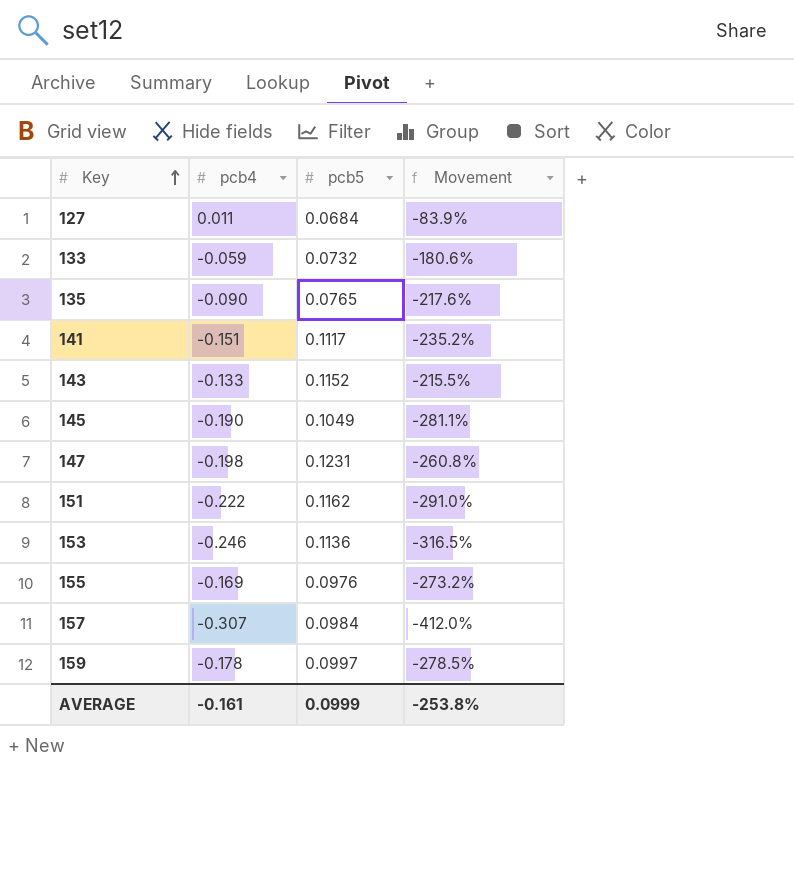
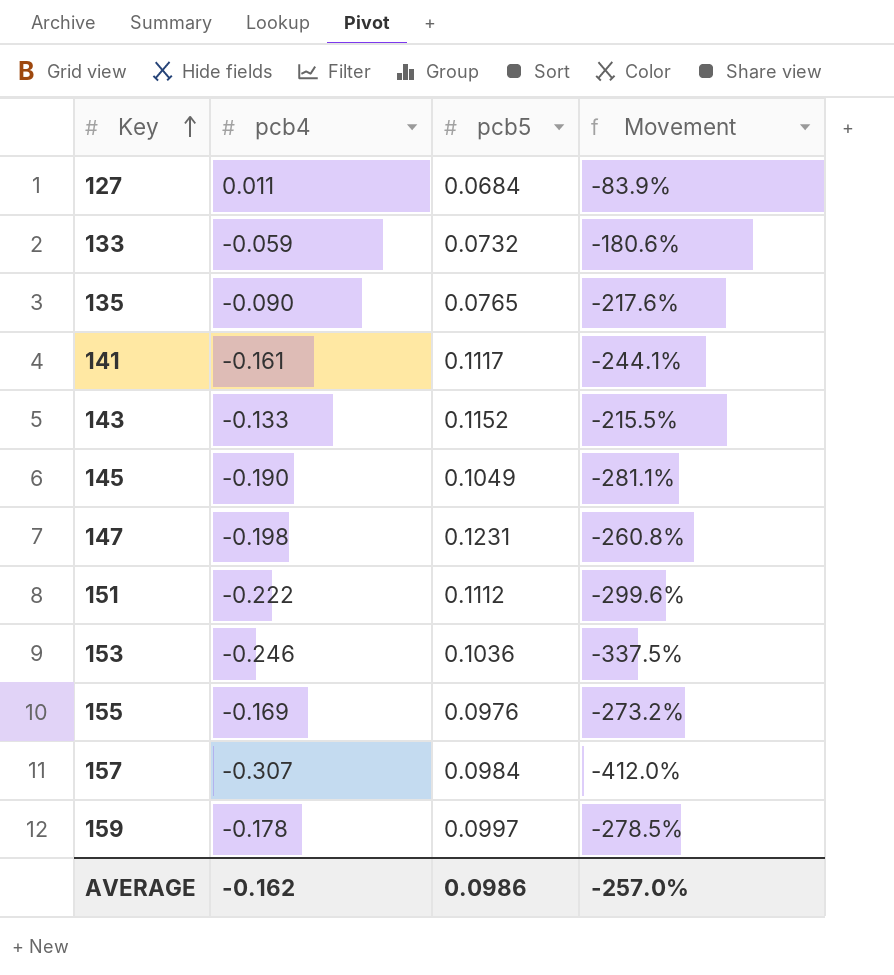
141 | pcb4: -0.151 -> -0.161
141 | Movement: -235.2% -> -244.1%
151 | pcb5: 0.1162 -> 0.1112
151 | Movement: -291.0% -> -299.6%
153 | pcb5: 0.1136 -> 0.1036
153 | Movement: -316.5% -> -337.5%
AVERAGE | pcb4: -0.161 -> -0.162
AVERAGE | pcb5: 0.0999 -> 0.0986
AVERAGE | Movement: -253.8% -> -257.0%

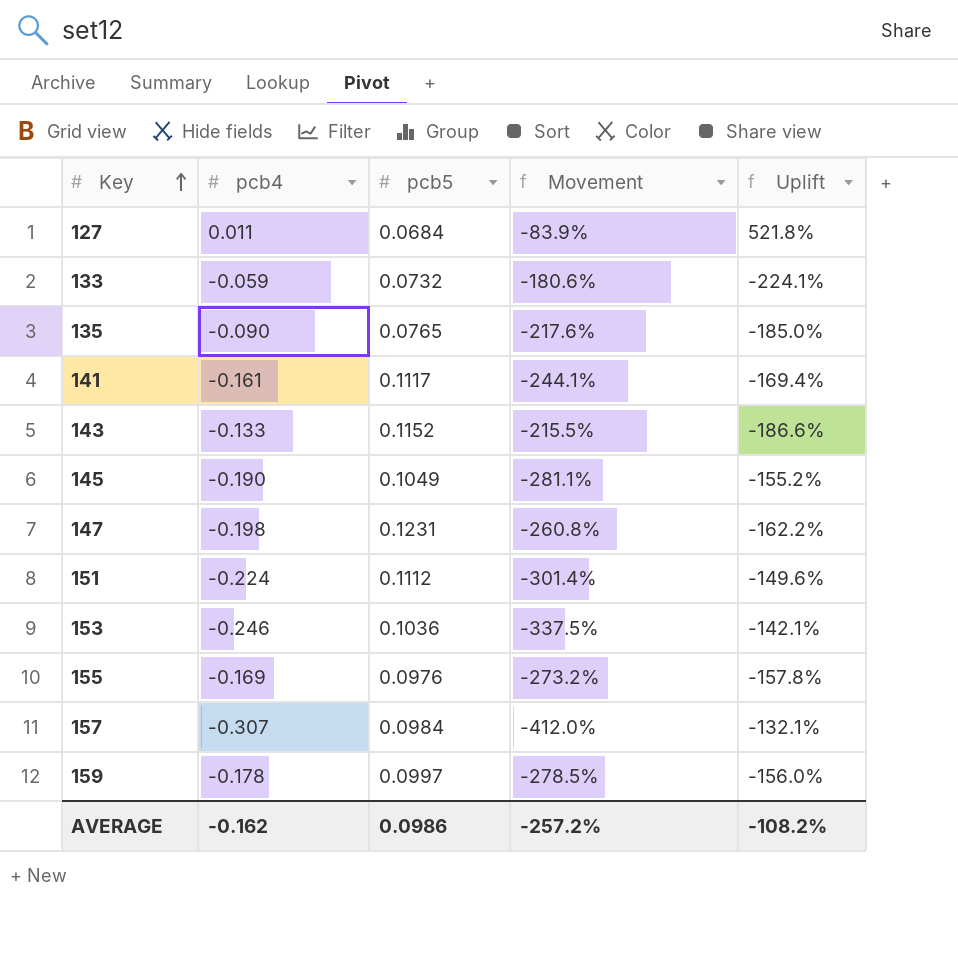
column Uplift | formula: none -> ([pcb5] - [pcb4]) / [pcb4]
151 | pcb4: -0.222 -> -0.224
151 | Movement: -299.6% -> -301.4%
AVERAGE | Movement: -257.0% -> -257.2%

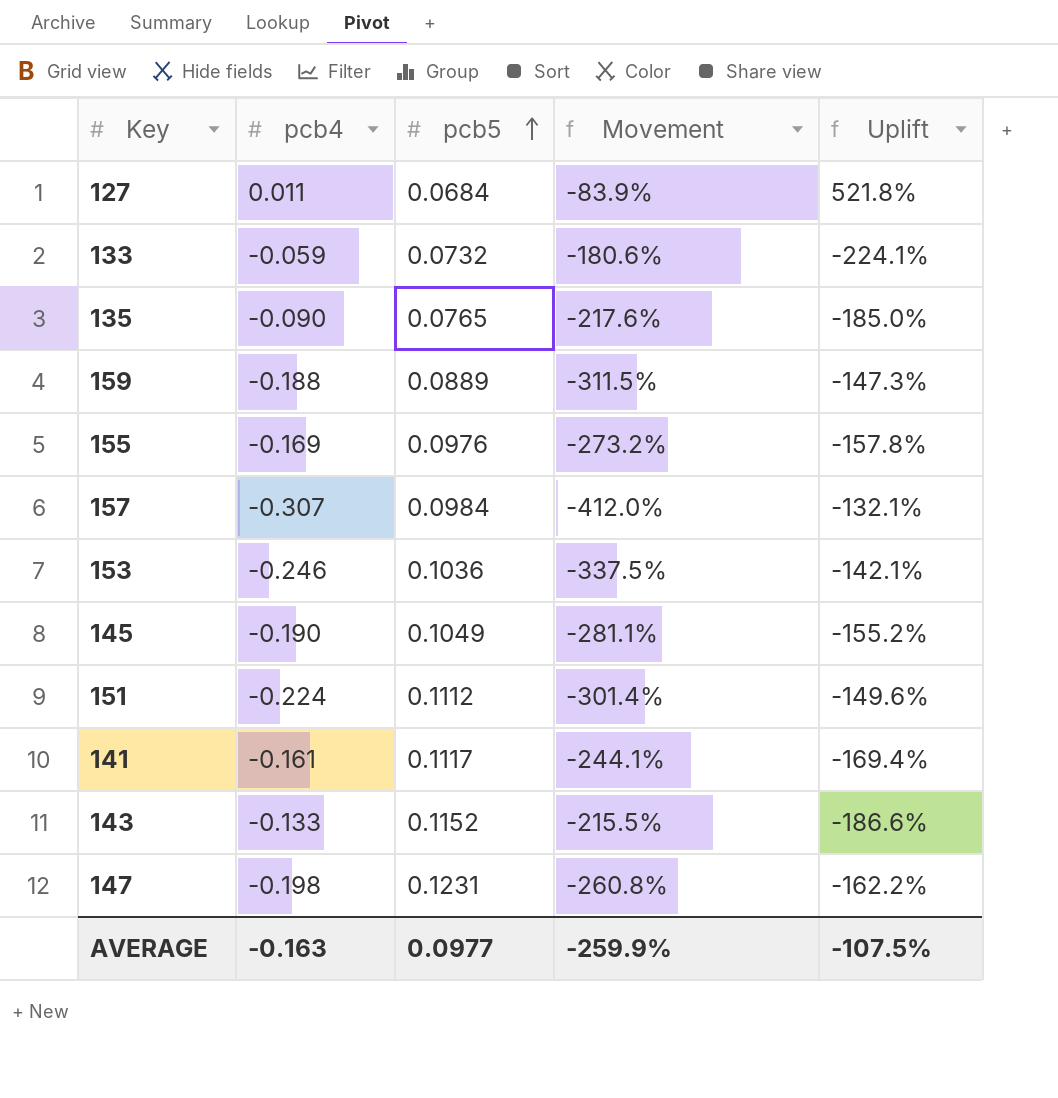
row order: Key ascending -> pcb5 ascending
159 | pcb4: -0.178 -> -0.188
159 | pcb5: 0.0997 -> 0.0889
159 | Movement: -278.5% -> -311.5%
159 | Uplift: -156.0% -> -147.3%
AVERAGE | pcb4: -0.162 -> -0.163
AVERAGE | pcb5: 0.0986 -> 0.0977
AVERAGE | Movement: -257.2% -> -259.9%
AVERAGE | Uplift: -108.2% -> -107.5%

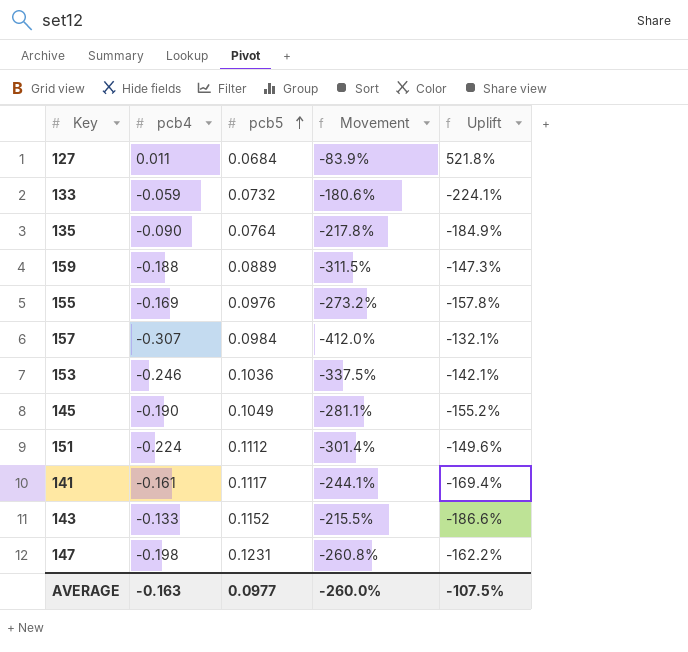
135 | pcb5: 0.0765 -> 0.0764
135 | Movement: -217.6% -> -217.8%
135 | Uplift: -185.0% -> -184.9%
AVERAGE | Movement: -259.9% -> -260.0%

